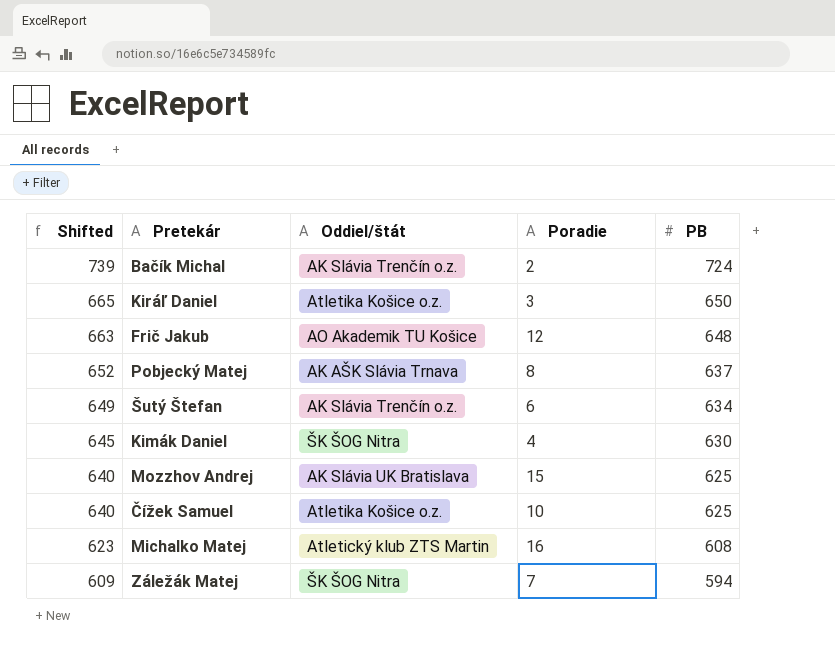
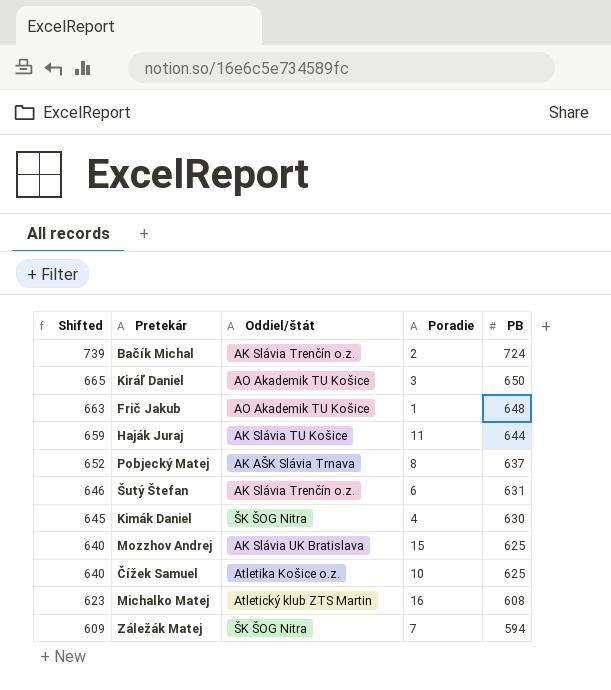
Kiráľ Daniel | Oddiel/štát: Atletika Košice o.z. -> AO Akademik TU Košice
Frič Jakub | Poradie: 12 -> 1
row Haják Juraj: none -> 659 | AK Slávia TU Košice | 11 | 644
Šutý Štefan | Shifted: 649 -> 646
Šutý Štefan | PB: 634 -> 631

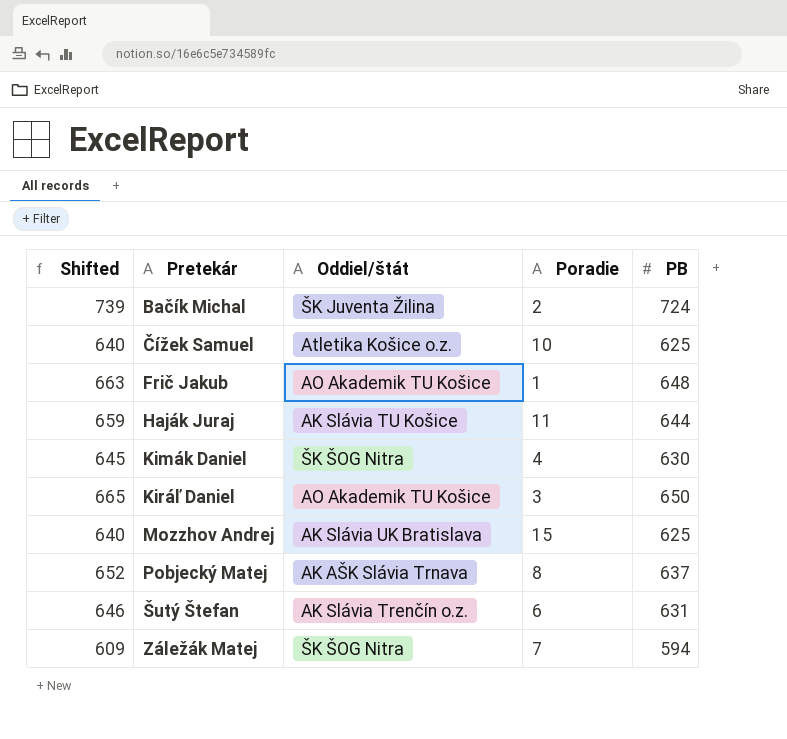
row order: Shifted descending -> Pretekár ascending
row Michalko Matej: 623 | Atletický klub ZTS Martin | 16 | 608 -> none
Bačík Michal | Oddiel/štát: AK Slávia Trenčín o.z. -> ŠK Juventa Žilina

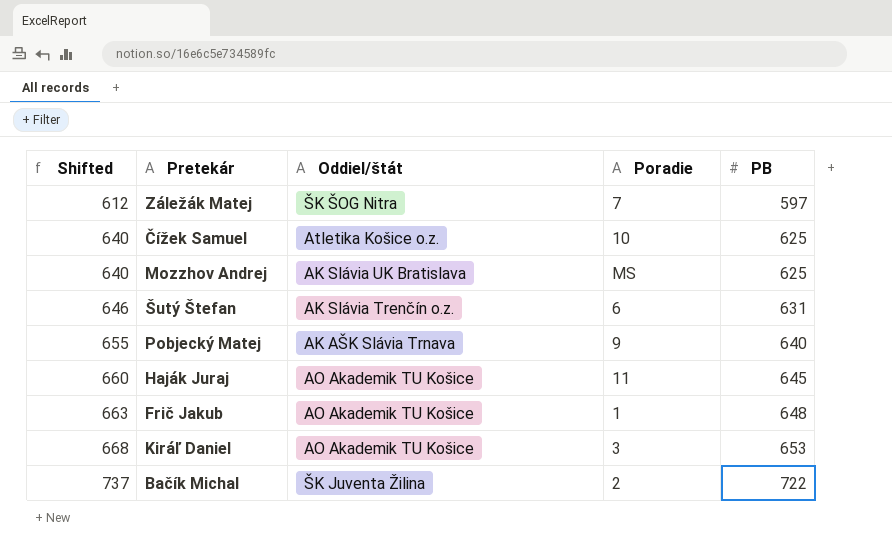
row order: Pretekár ascending -> Shifted ascending
row Kimák Daniel: 645 | ŠK ŠOG Nitra | 4 | 630 -> none
Záležák Matej | Shifted: 609 -> 612
Záležák Matej | PB: 594 -> 597
Mozzhov Andrej | Poradie: 15 -> MS
Pobjecký Matej | Shifted: 652 -> 655
Pobjecký Matej | Poradie: 8 -> 9
Pobjecký Matej | PB: 637 -> 640
Haják Juraj | Shifted: 659 -> 660
Haják Juraj | Oddiel/štát: AK Slávia TU Košice -> AO Akademik TU Košice
Haják Juraj | PB: 644 -> 645
Kiráľ Daniel | Shifted: 665 -> 668
Kiráľ Daniel | PB: 650 -> 653
Bačík Michal | Shifted: 739 -> 737
Bačík Michal | PB: 724 -> 722

